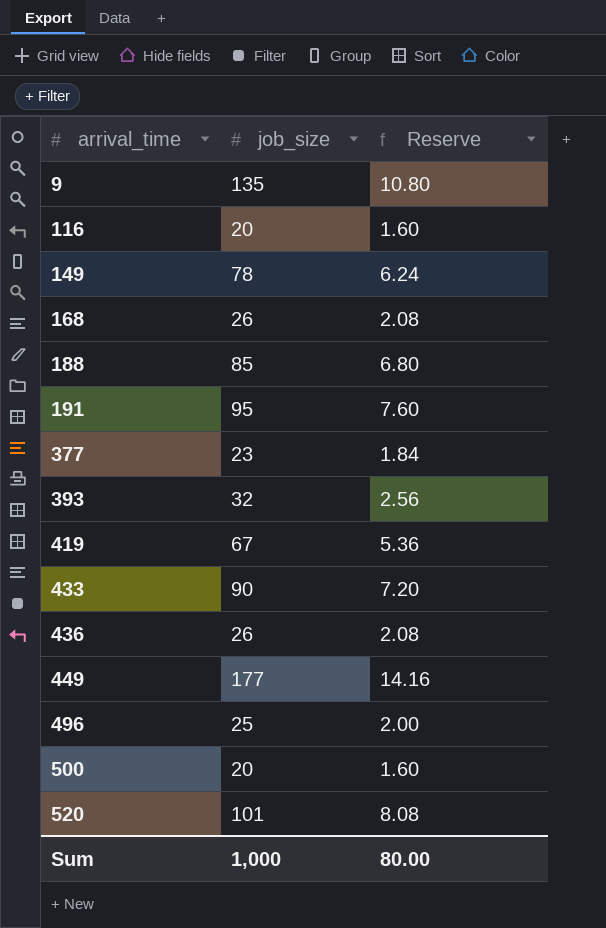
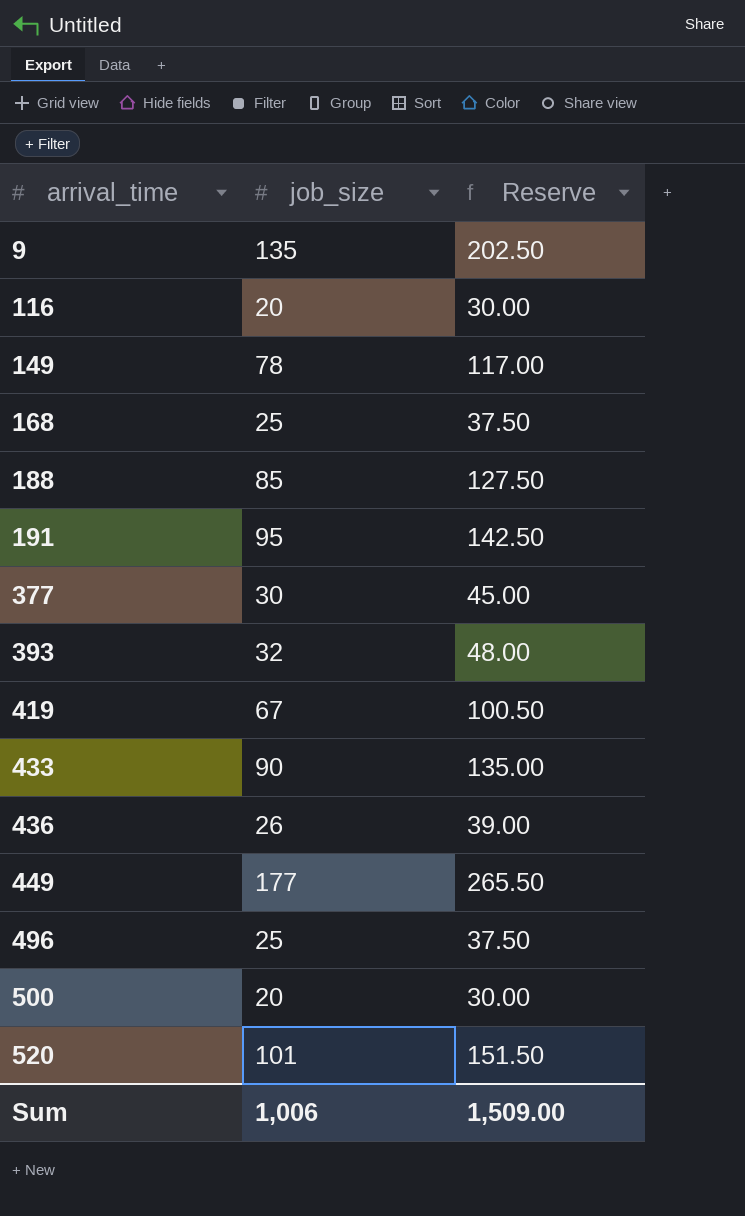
column Reserve | formula: [job_size] * 0.08 -> [job_size] * 1.5
168 | job_size: 26 -> 25
377 | job_size: 23 -> 30
Sum | job_size: 1,000 -> 1,006
Sum | Reserve: 80.00 -> 1,509.00

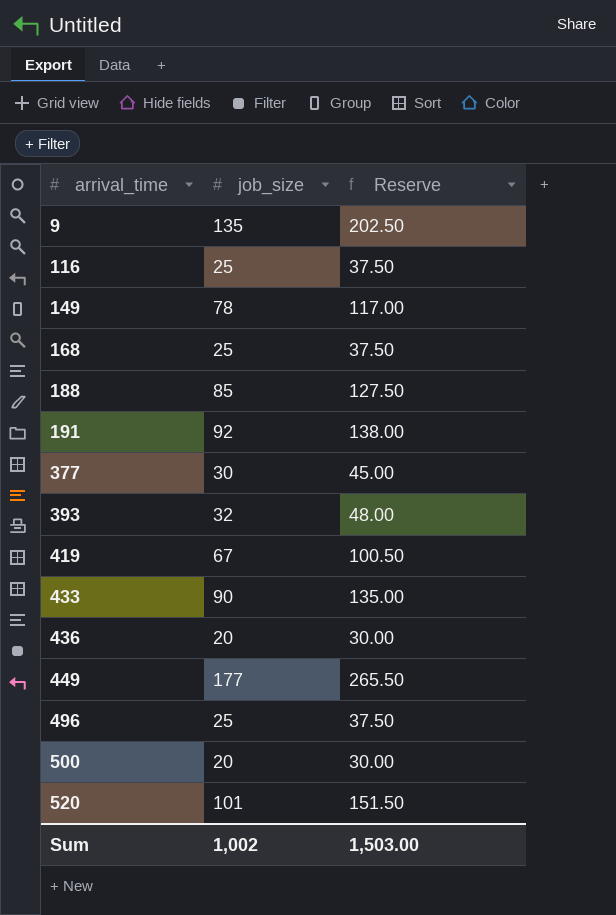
116 | job_size: 20 -> 25
116 | Reserve: 30.00 -> 37.50
191 | job_size: 95 -> 92
191 | Reserve: 142.50 -> 138.00
436 | job_size: 26 -> 20
436 | Reserve: 39.00 -> 30.00
Sum | job_size: 1,006 -> 1,002
Sum | Reserve: 1,509.00 -> 1,503.00

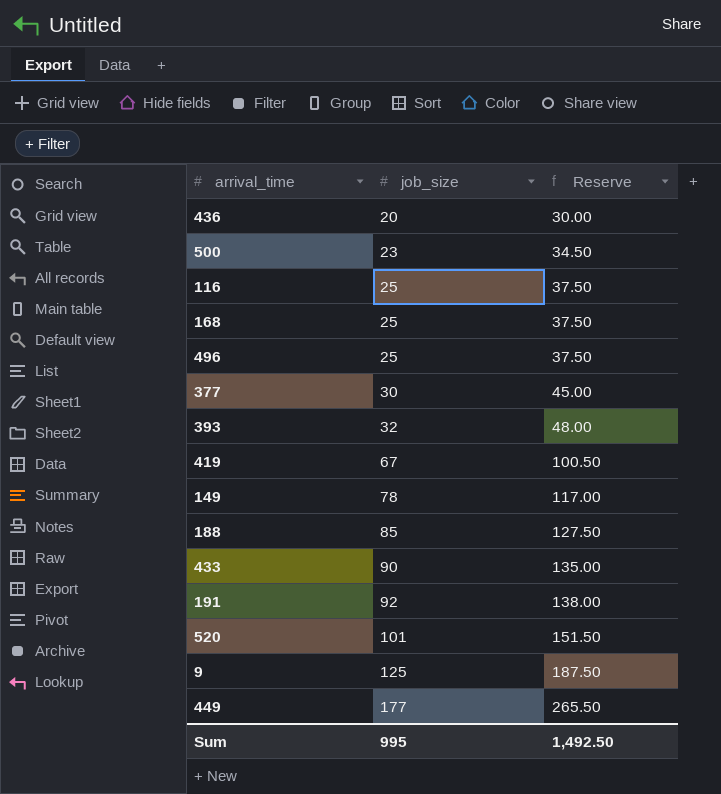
row order: arrival_time ascending -> job_size ascending
500 | job_size: 20 -> 23
500 | Reserve: 30.00 -> 34.50
9 | job_size: 135 -> 125
9 | Reserve: 202.50 -> 187.50
Sum | job_size: 1,002 -> 995
Sum | Reserve: 1,503.00 -> 1,492.50

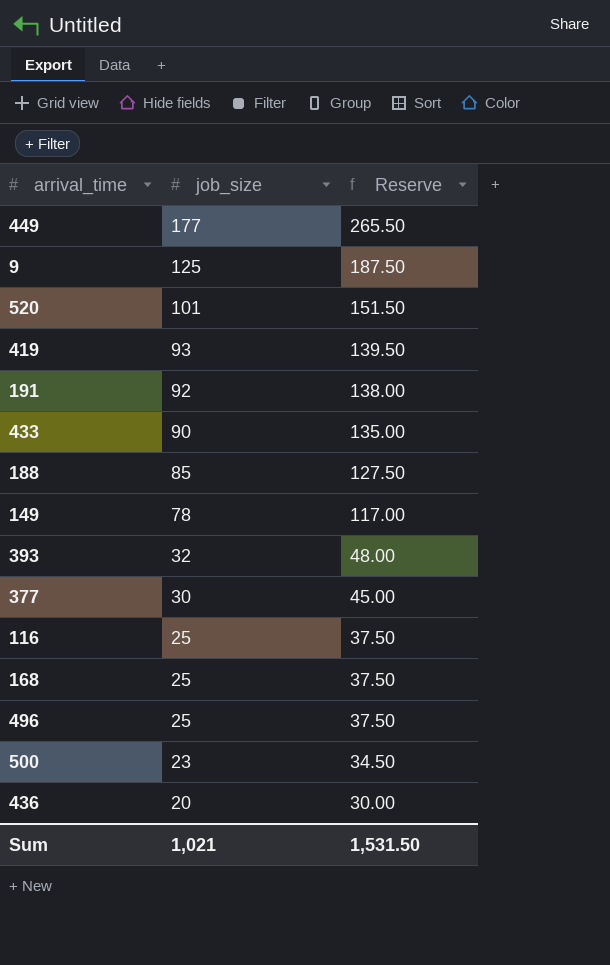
row order: job_size ascending -> job_size descending
419 | job_size: 67 -> 93
419 | Reserve: 100.50 -> 139.50
Sum | job_size: 995 -> 1,021
Sum | Reserve: 1,492.50 -> 1,531.50

